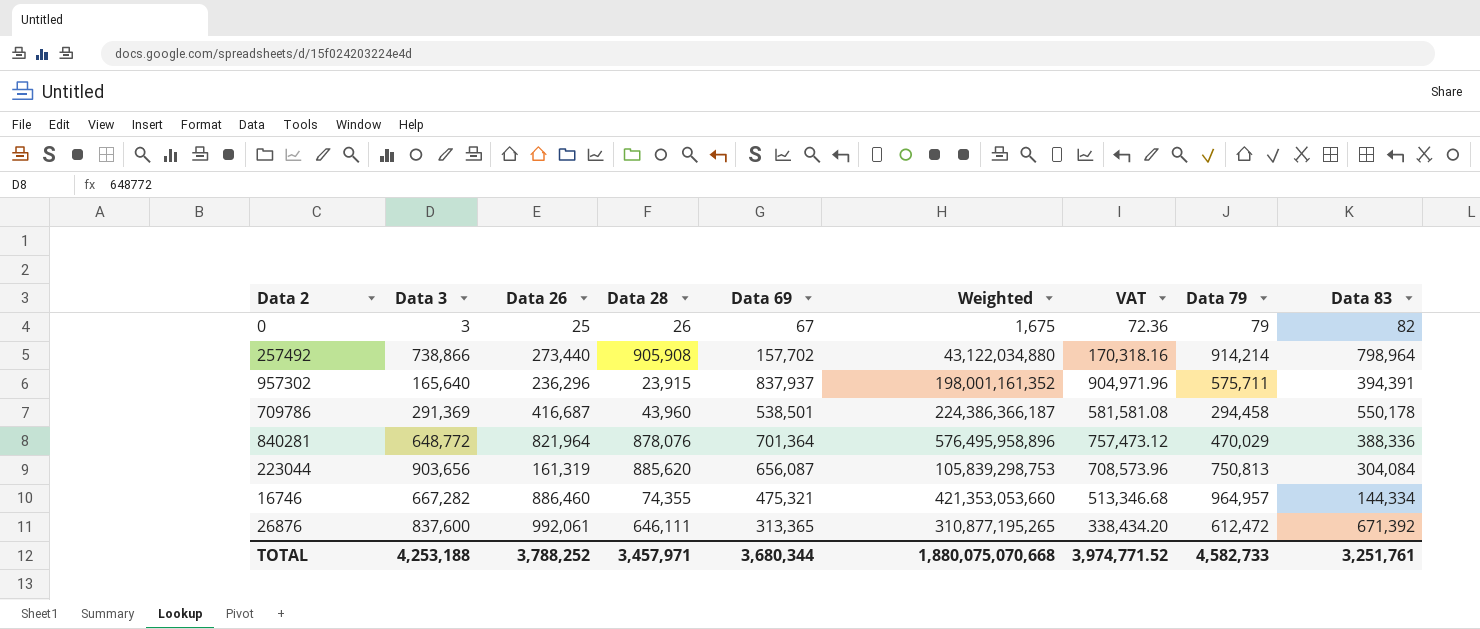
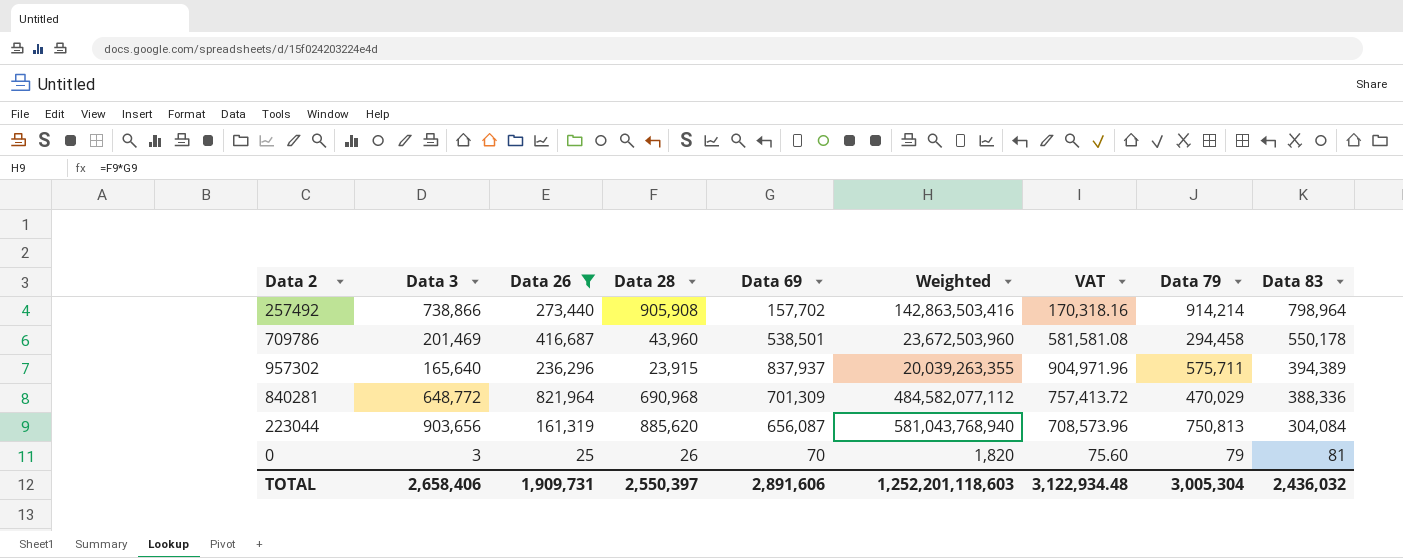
filter: none -> Data 26 <= 821,964
row order: none -> Data 83 descending
column Weighted | formula: [Data 26] * [Data 69] -> [Data 28] * [Data 69]
709786 | Data 3: 291,369 -> 201,469
957302 | Data 83: 394,391 -> 394,389
840281 | Data 28: 878,076 -> 690,968
840281 | Data 69: 701,364 -> 701,309
840281 | VAT: 757,473.12 -> 757,413.72
0 | Data 69: 67 -> 70
0 | VAT: 72.36 -> 75.60
0 | Data 83: 82 -> 81
TOTAL | Data 3: 4,253,188 -> 2,658,406
TOTAL | Data 26: 3,788,252 -> 1,909,731
TOTAL | Data 28: 3,457,971 -> 2,550,397
TOTAL | Data 69: 3,680,344 -> 2,891,606
TOTAL | Weighted: 1,880,075,070,668 -> 1,252,201,118,603
TOTAL | VAT: 3,974,771.52 -> 3,122,934.48
TOTAL | Data 79: 4,582,733 -> 3,005,304
TOTAL | Data 83: 3,251,761 -> 2,436,032

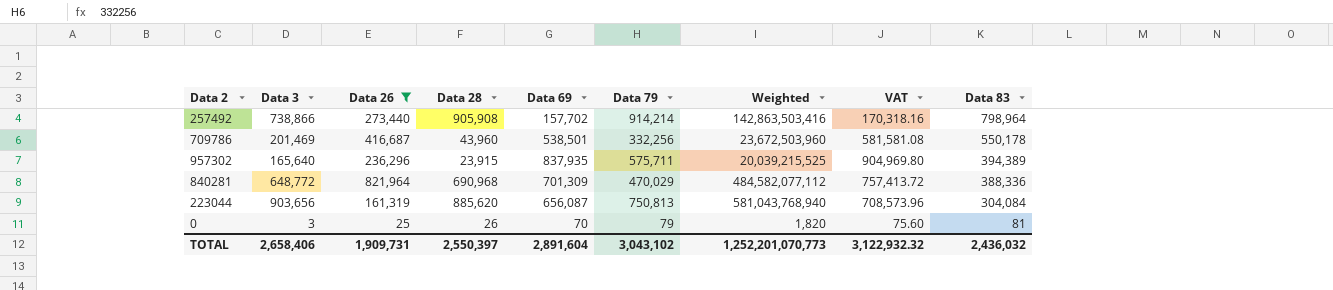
column Data 79 | position: 8 -> 6
709786 | Data 79: 294,458 -> 332,256
957302 | Data 69: 837,937 -> 837,935
957302 | Weighted: 20,039,263,355 -> 20,039,215,525
957302 | VAT: 904,971.96 -> 904,969.80
TOTAL | Data 69: 2,891,606 -> 2,891,604
TOTAL | Data 79: 3,005,304 -> 3,043,102
TOTAL | Weighted: 1,252,201,118,603 -> 1,252,201,070,773
TOTAL | VAT: 3,122,934.48 -> 3,122,932.32

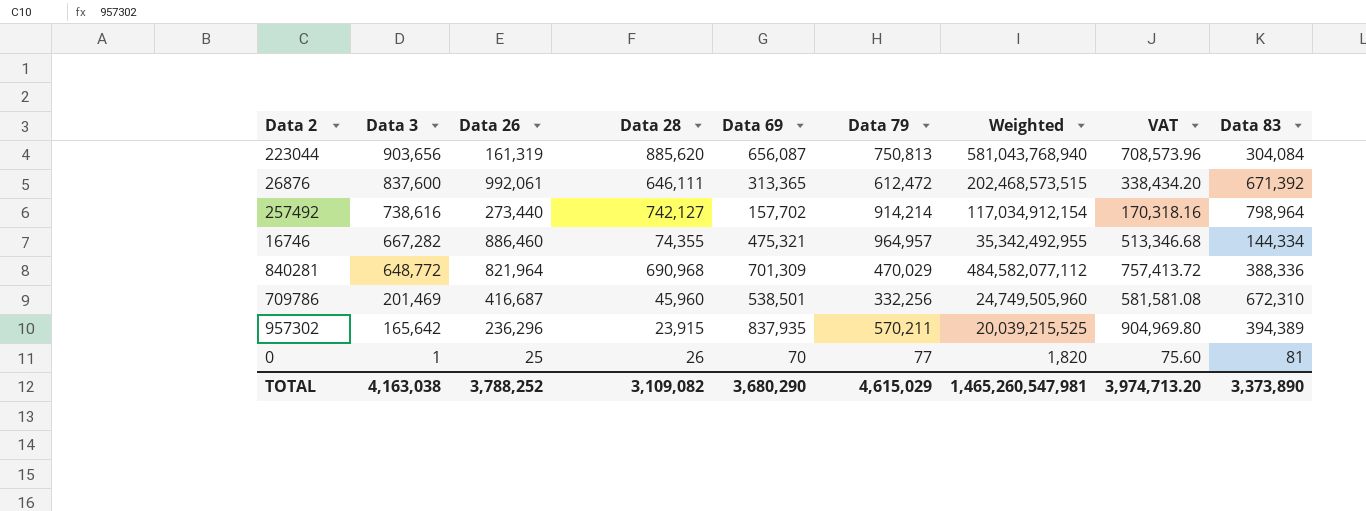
filter: Data 26 <= 821,964 -> none
row order: Data 83 descending -> Data 3 descending
257492 | Data 3: 738,866 -> 738,616
257492 | Data 28: 905,908 -> 742,127
257492 | Weighted: 142,863,503,416 -> 117,034,912,154
709786 | Data 28: 43,960 -> 45,960
709786 | Weighted: 23,672,503,960 -> 24,749,505,960
709786 | Data 83: 550,178 -> 672,310
957302 | Data 3: 165,640 -> 165,642
957302 | Data 79: 575,711 -> 570,211
0 | Data 3: 3 -> 1
0 | Data 79: 79 -> 77
TOTAL | Data 3: 2,658,406 -> 4,163,038
TOTAL | Data 26: 1,909,731 -> 3,788,252
TOTAL | Data 28: 2,550,397 -> 3,109,082
TOTAL | Data 69: 2,891,604 -> 3,680,290
TOTAL | Data 79: 3,043,102 -> 4,615,029
TOTAL | Weighted: 1,252,201,070,773 -> 1,465,260,547,981
TOTAL | VAT: 3,122,932.32 -> 3,974,713.20
TOTAL | Data 83: 2,436,032 -> 3,373,890

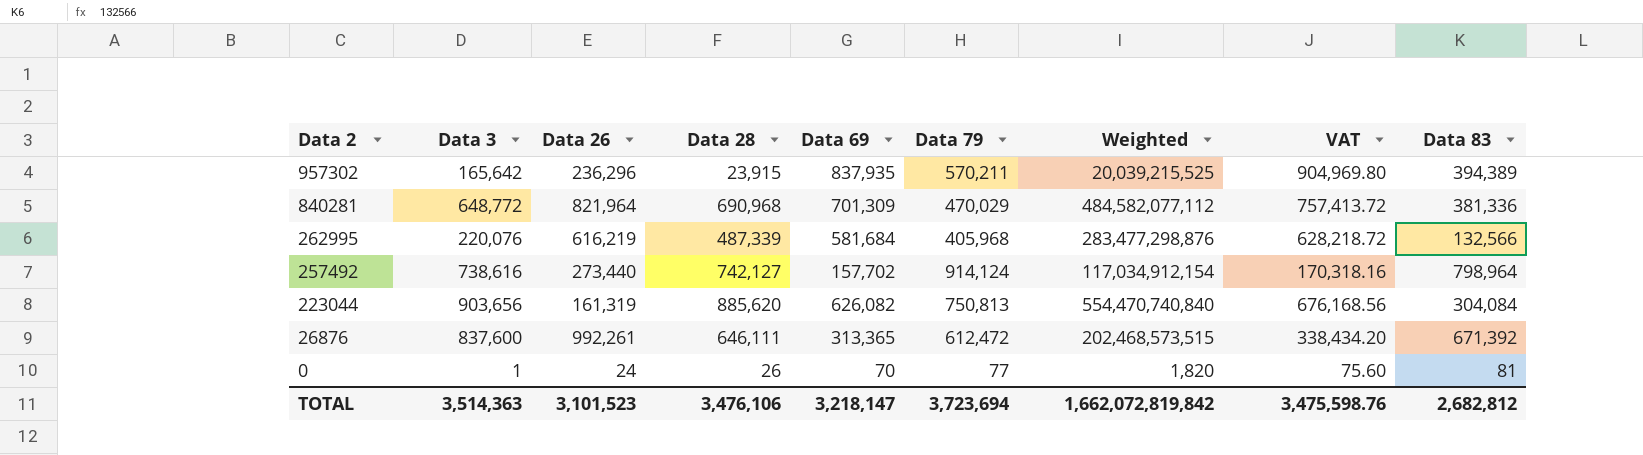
row order: Data 3 descending -> Data 2 descending
row 16746: 667,282 | 886,460 | 74,355 | 475,321 | 964,957 | 35,342,492,955 | 513,346.68 | 144,334 -> none
row 709786: 201,469 | 416,687 | 45,960 | 538,501 | 332,256 | 24,749,505,960 | 581,581.08 | 672,310 -> none
840281 | Data 83: 388,336 -> 381,336
row 262995: none -> 220,076 | 616,219 | 487,339 | 581,684 | 405,968 | 283,477,298,876 | 628,218.72 | 132,566
257492 | Data 79: 914,214 -> 914,124
223044 | Data 69: 656,087 -> 626,082
223044 | Weighted: 581,043,768,940 -> 554,470,740,840
223044 | VAT: 708,573.96 -> 676,168.56
26876 | Data 26: 992,061 -> 992,261
0 | Data 26: 25 -> 24
TOTAL | Data 3: 4,163,038 -> 3,514,363
TOTAL | Data 26: 3,788,252 -> 3,101,523
TOTAL | Data 28: 3,109,082 -> 3,476,106
TOTAL | Data 69: 3,680,290 -> 3,218,147
TOTAL | Data 79: 4,615,029 -> 3,723,694
TOTAL | Weighted: 1,465,260,547,981 -> 1,662,072,819,842
TOTAL | VAT: 3,974,713.20 -> 3,475,598.76
TOTAL | Data 83: 3,373,890 -> 2,682,812

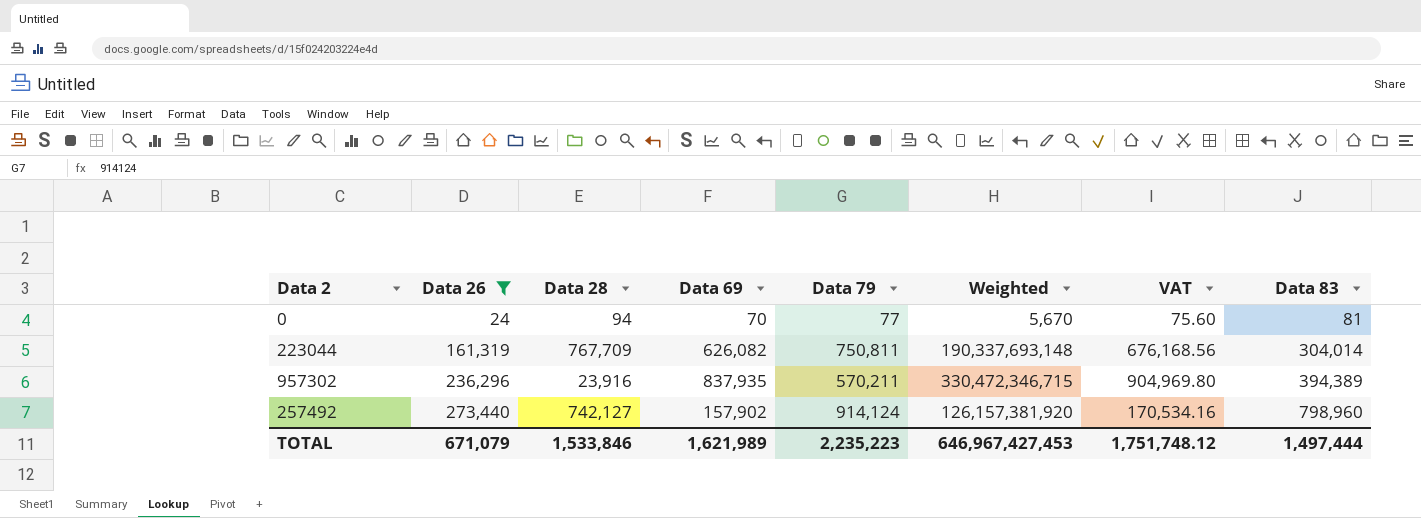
filter: none -> Data 26 <= 273,440
row order: Data 2 descending -> Data 26 ascending
column Data 3 | position: 2 -> none
column Weighted | formula: [Data 28] * [Data 69] -> [Data 69] * [Data 83]
0 | Data 28: 26 -> 94
223044 | Data 28: 885,620 -> 767,709
223044 | Data 79: 750,813 -> 750,811
223044 | Data 83: 304,084 -> 304,014
957302 | Data 28: 23,915 -> 23,916
257492 | Data 69: 157,702 -> 157,902
257492 | VAT: 170,318.16 -> 170,534.16
257492 | Data 83: 798,964 -> 798,960
TOTAL | Data 26: 3,101,523 -> 671,079
TOTAL | Data 28: 3,476,106 -> 1,533,846
TOTAL | Data 69: 3,218,147 -> 1,621,989
TOTAL | Data 79: 3,723,694 -> 2,235,223
TOTAL | Weighted: 1,662,072,819,842 -> 646,967,427,453
TOTAL | VAT: 3,475,598.76 -> 1,751,748.12
TOTAL | Data 83: 2,682,812 -> 1,497,444

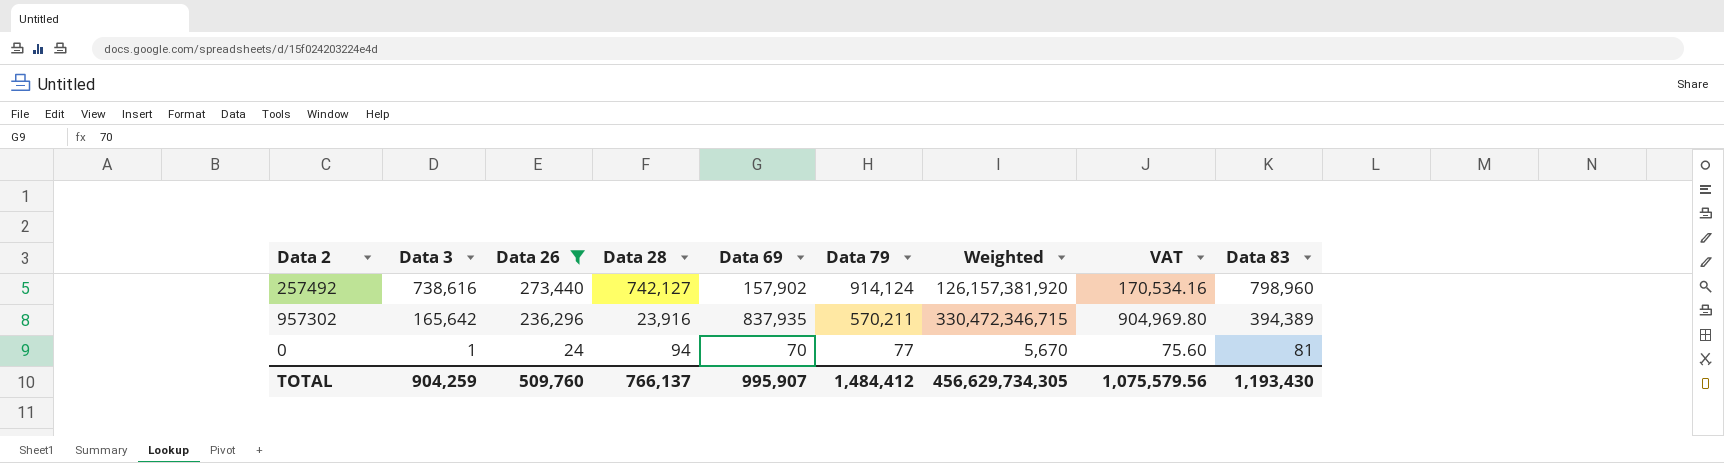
row order: Data 26 ascending -> Data 3 descending
column Data 3 | position: none -> 2
row 223044: 161,319 | 767,709 | 626,082 | 750,811 | 190,337,693,148 | 676,168.56 | 304,014 -> none
TOTAL | Data 26: 671,079 -> 509,760
TOTAL | Data 28: 1,533,846 -> 766,137
TOTAL | Data 69: 1,621,989 -> 995,907
TOTAL | Data 79: 2,235,223 -> 1,484,412
TOTAL | Weighted: 646,967,427,453 -> 456,629,734,305
TOTAL | VAT: 1,751,748.12 -> 1,075,579.56
TOTAL | Data 83: 1,497,444 -> 1,193,430

